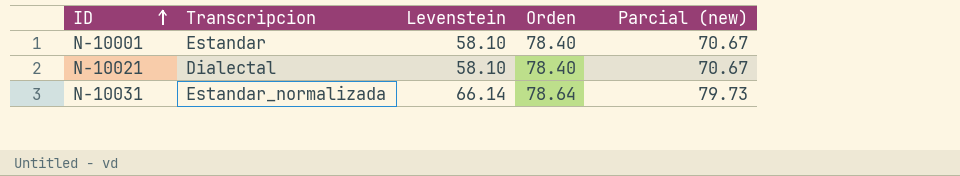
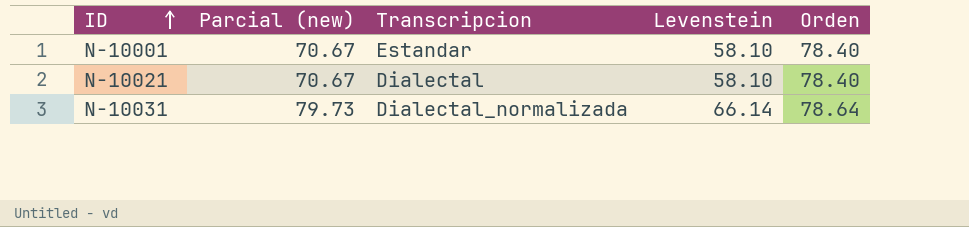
column Parcial (new) | position: 5 -> 2
N-10031 | Transcripcion: Estandar_normalizada -> Dialectal_normalizada

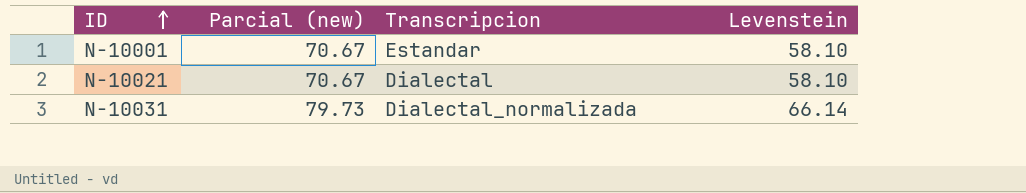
column Orden | position: 5 -> none

